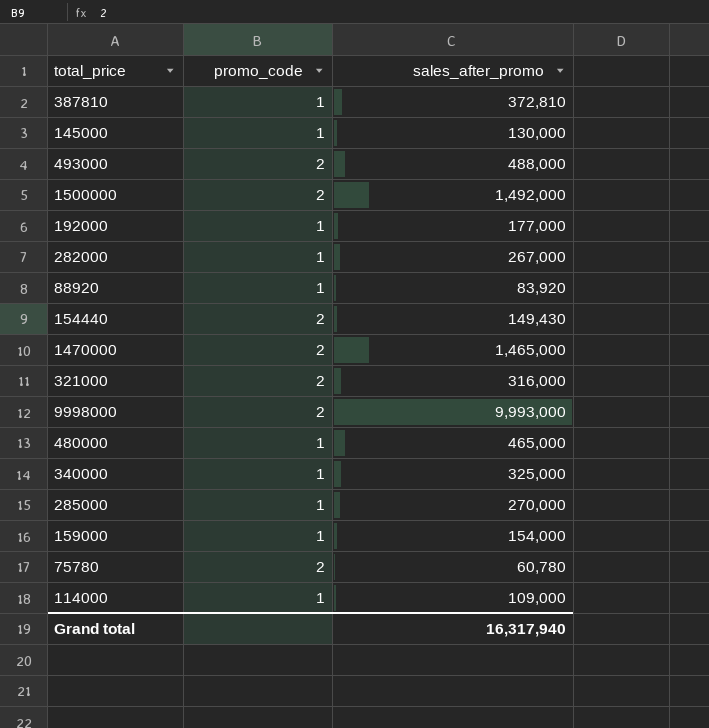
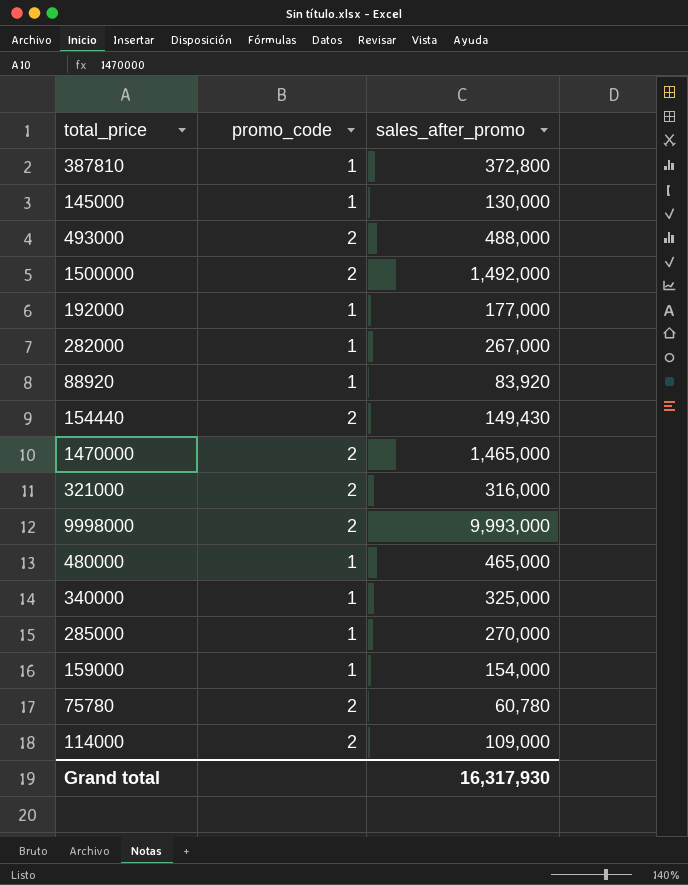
387810 | sales_after_promo: 372,810 -> 372,800
114000 | promo_code: 1 -> 2
Grand total | sales_after_promo: 16,317,940 -> 16,317,930

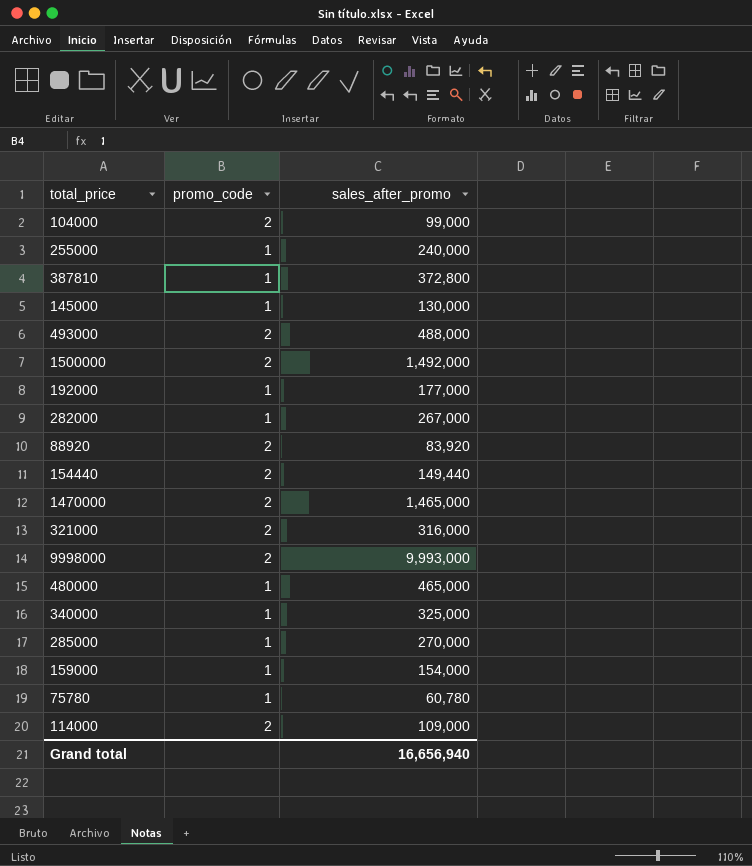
row 104000: none -> 2 | 99,000
row 255000: none -> 1 | 240,000
88920 | promo_code: 1 -> 2
154440 | sales_after_promo: 149,430 -> 149,440
75780 | promo_code: 2 -> 1
Grand total | sales_after_promo: 16,317,930 -> 16,656,940

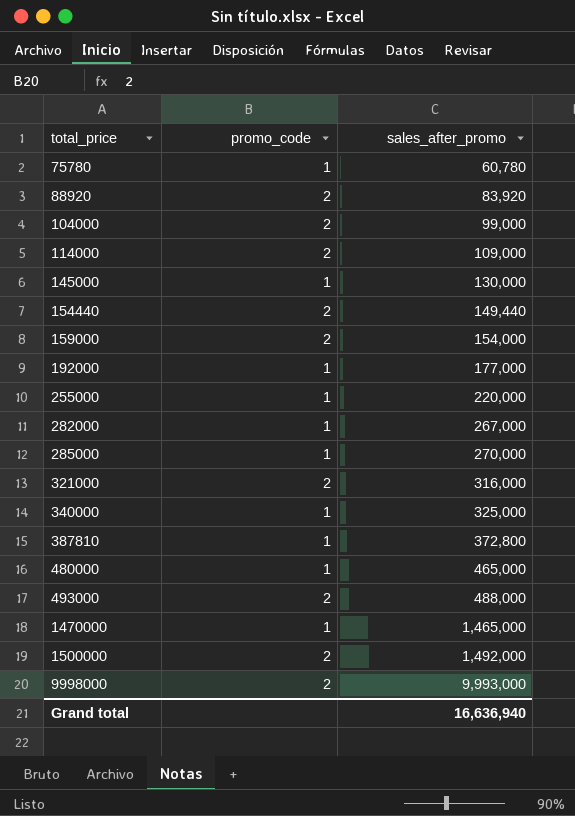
row order: none -> total_price ascending
159000 | promo_code: 1 -> 2
255000 | sales_after_promo: 240,000 -> 220,000
1470000 | promo_code: 2 -> 1
Grand total | sales_after_promo: 16,656,940 -> 16,636,940

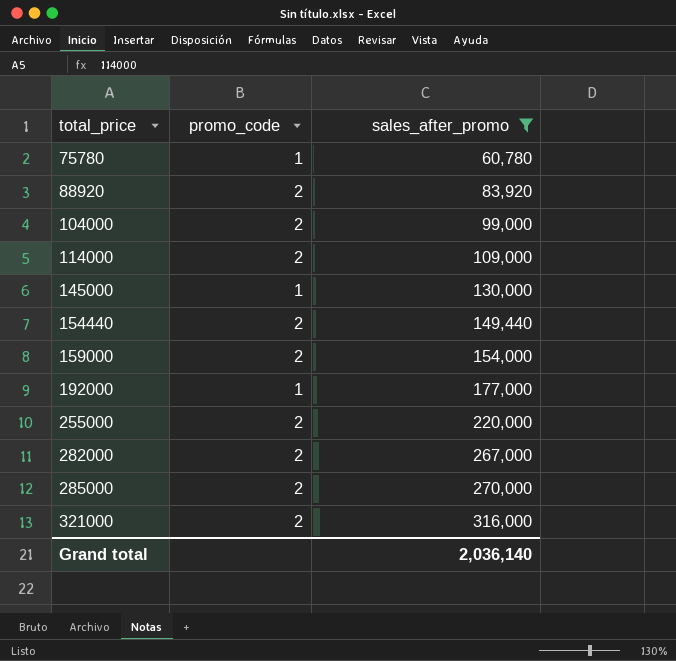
filter: none -> sales_after_promo <= 316,000
255000 | promo_code: 1 -> 2
282000 | promo_code: 1 -> 2
285000 | promo_code: 1 -> 2
Grand total | sales_after_promo: 16,636,940 -> 2,036,140

